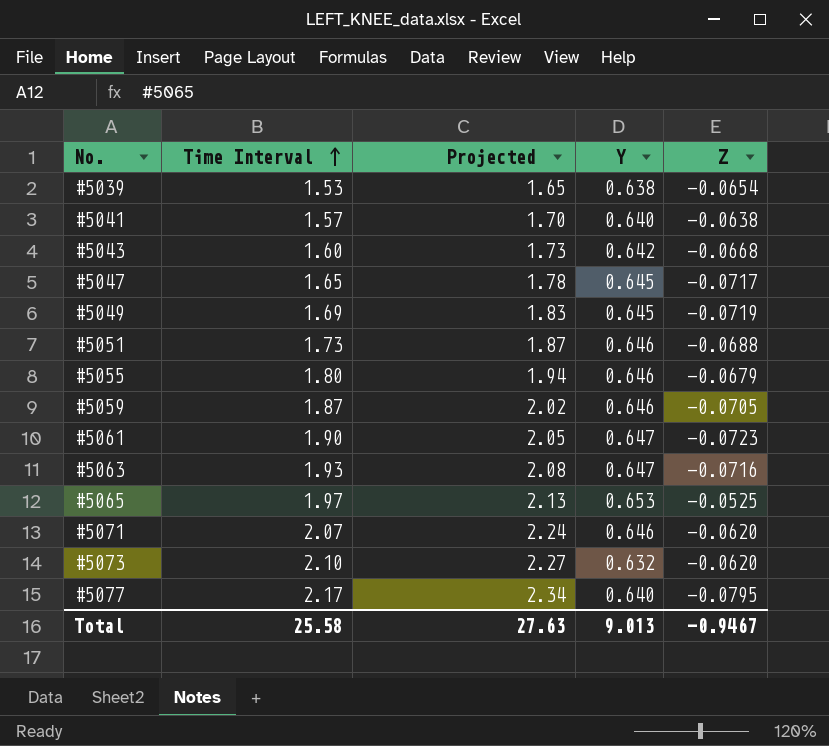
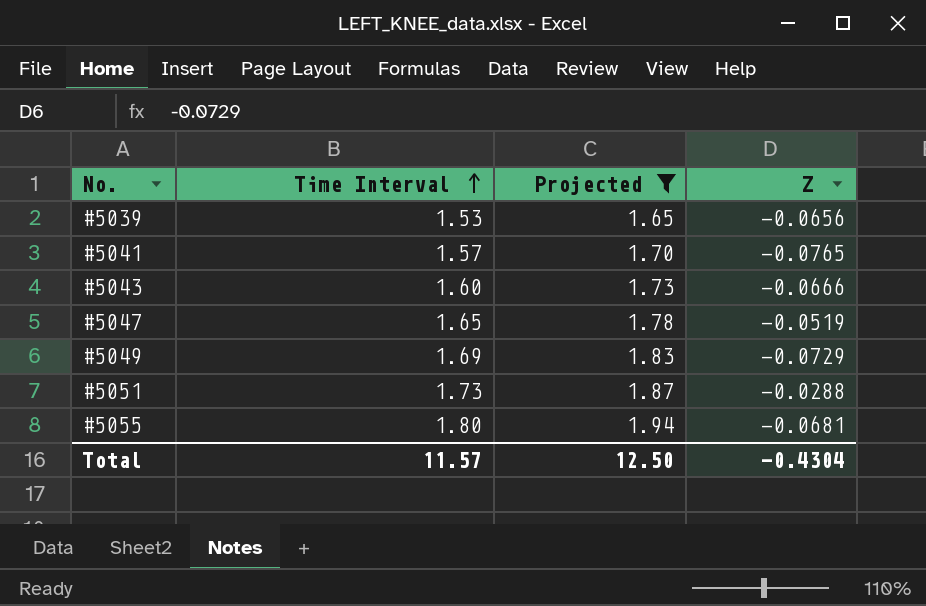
filter: none -> Projected <= 1.94
column Y | position: 4 -> none
#5039 | Z: -0.0654 -> -0.0656
#5041 | Z: -0.0638 -> -0.0765
#5043 | Z: -0.0668 -> -0.0666
#5047 | Z: -0.0717 -> -0.0519
#5049 | Z: -0.0719 -> -0.0729
#5051 | Z: -0.0688 -> -0.0288
#5055 | Z: -0.0679 -> -0.0681
Total | Time Interval: 25.58 -> 11.57
Total | Projected: 27.63 -> 12.50
Total | Z: -0.9467 -> -0.4304

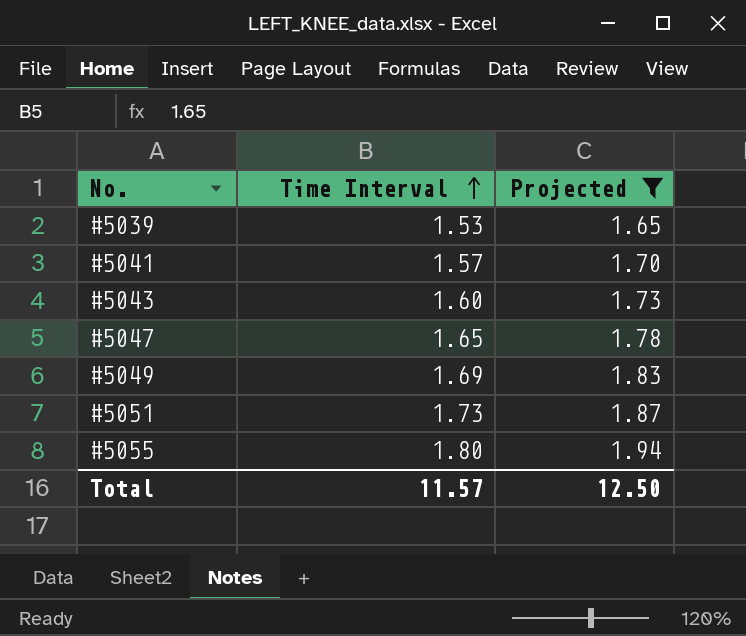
column Z | position: 4 -> none

